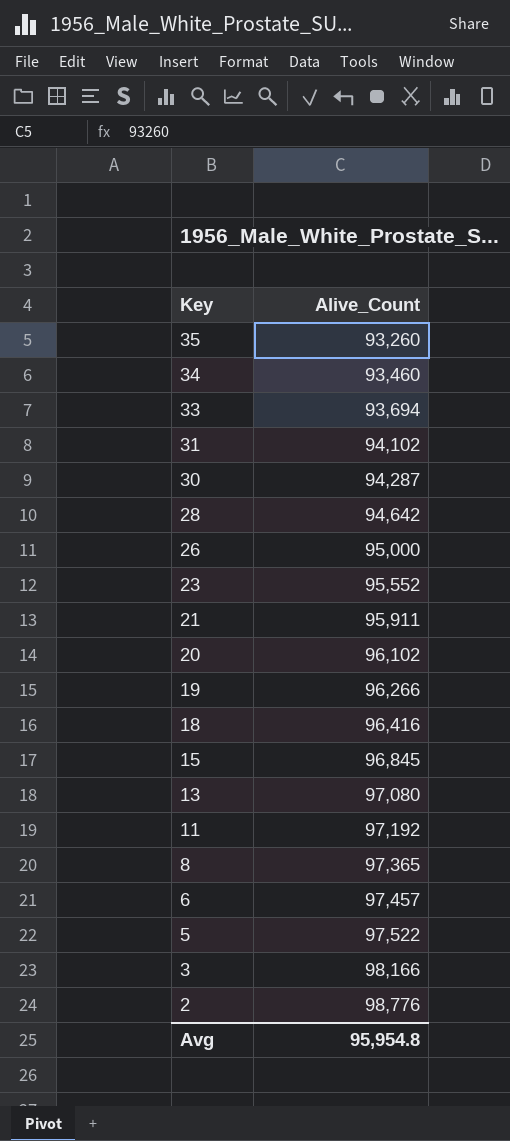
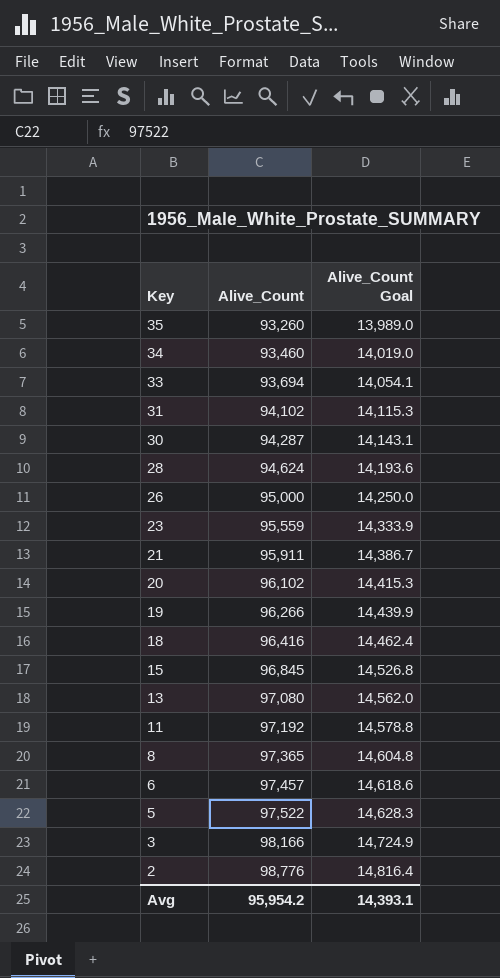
column Alive_Count Goal | formula: none -> [Alive_Count] * 0.15
28 | Alive_Count: 94,642 -> 94,624
23 | Alive_Count: 95,552 -> 95,559
Avg | Alive_Count: 95,954.8 -> 95,954.2

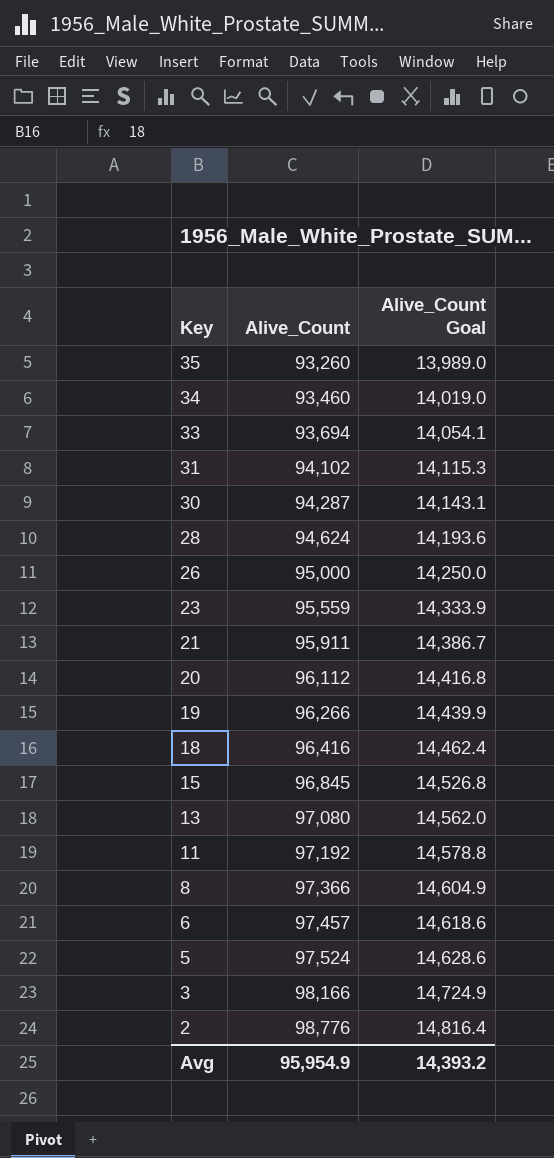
20 | Alive_Count: 96,102 -> 96,112
20 | Alive_Count Goal: 14,415.3 -> 14,416.8
8 | Alive_Count: 97,365 -> 97,366
8 | Alive_Count Goal: 14,604.8 -> 14,604.9
5 | Alive_Count: 97,522 -> 97,524
5 | Alive_Count Goal: 14,628.3 -> 14,628.6
Avg | Alive_Count: 95,954.2 -> 95,954.9
Avg | Alive_Count Goal: 14,393.1 -> 14,393.2

